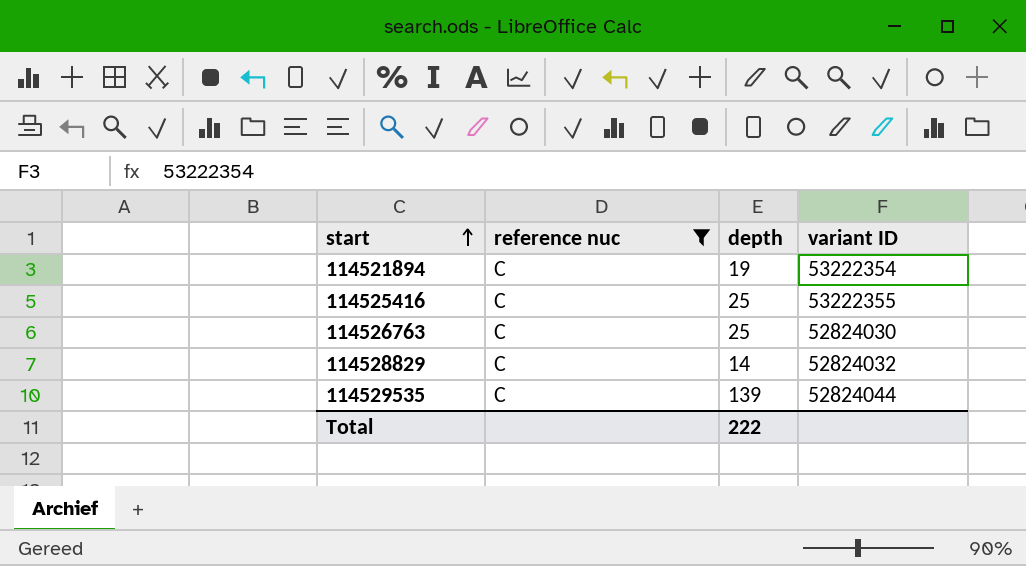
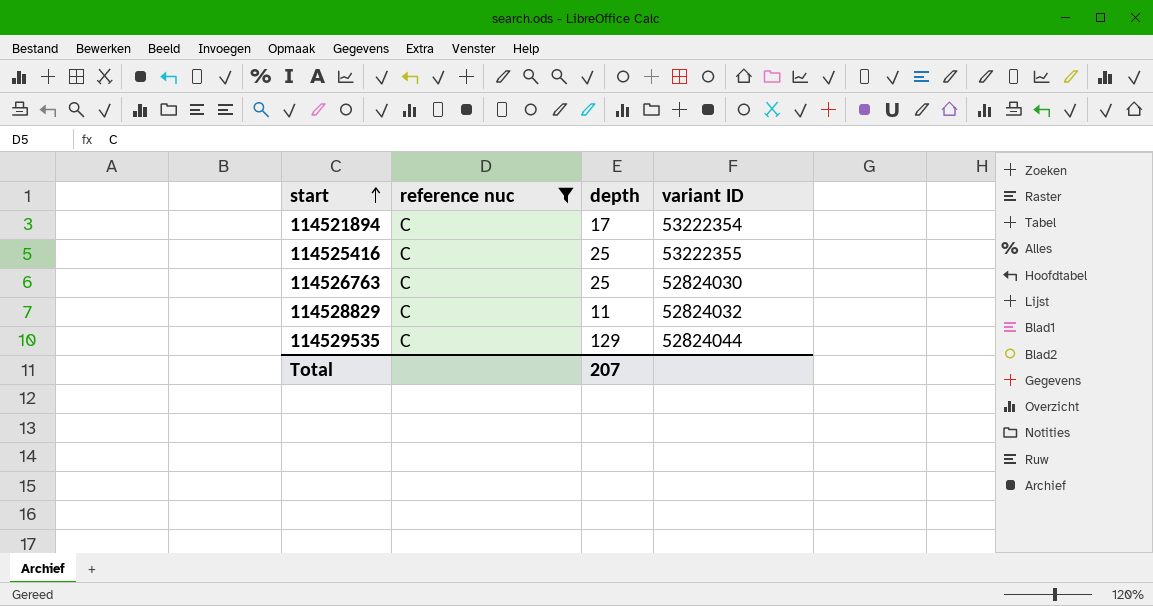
114521894 | depth: 19 -> 17
114528829 | depth: 14 -> 11
114529535 | depth: 139 -> 129
Total | depth: 222 -> 207

